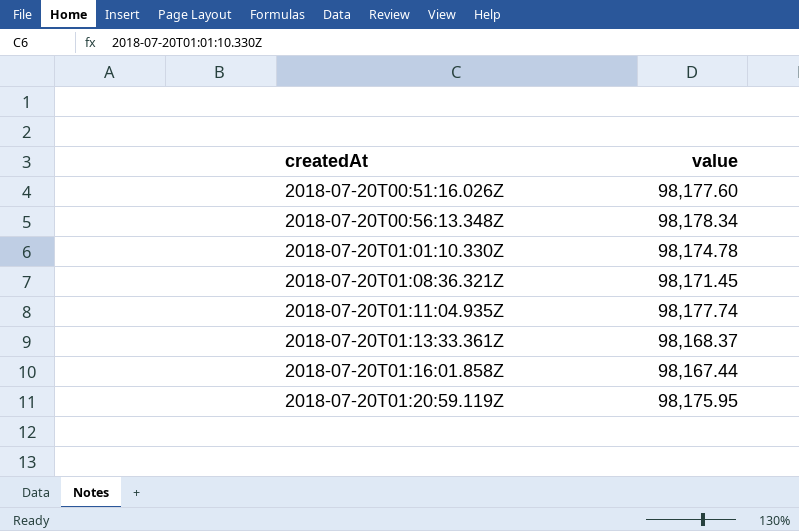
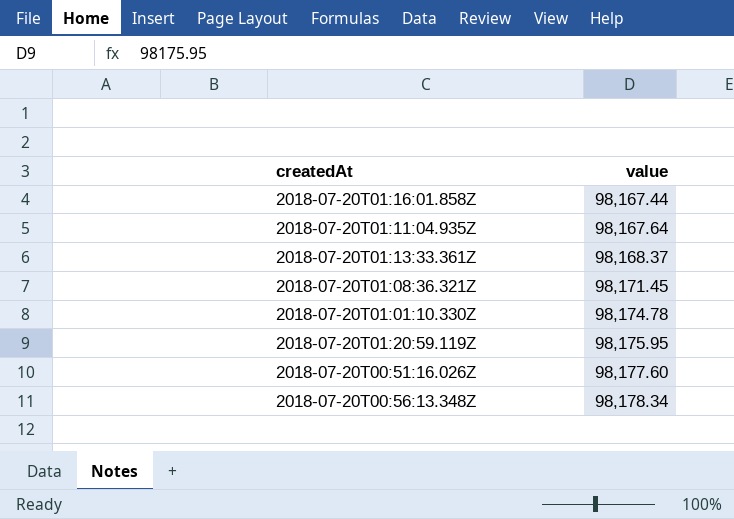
row order: createdAt ascending -> value ascending
2018-07-20T01:11:04.935Z | value: 98,177.74 -> 98,167.64

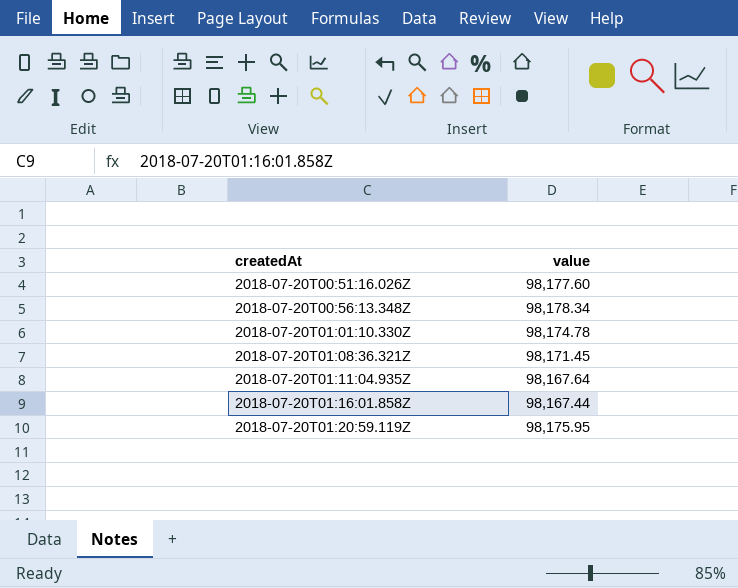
row order: value ascending -> createdAt ascending
row 2018-07-20T01:13:33.361Z: 98,168.37 -> none

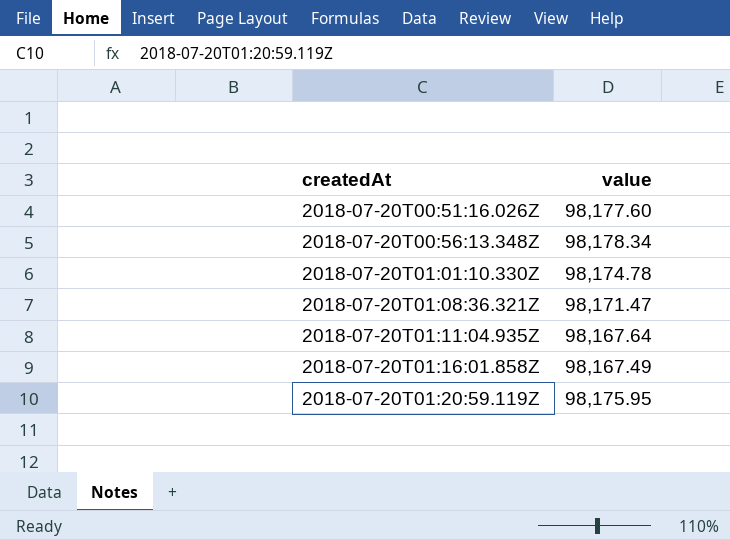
2018-07-20T01:08:36.321Z | value: 98,171.45 -> 98,171.47
2018-07-20T01:16:01.858Z | value: 98,167.44 -> 98,167.49

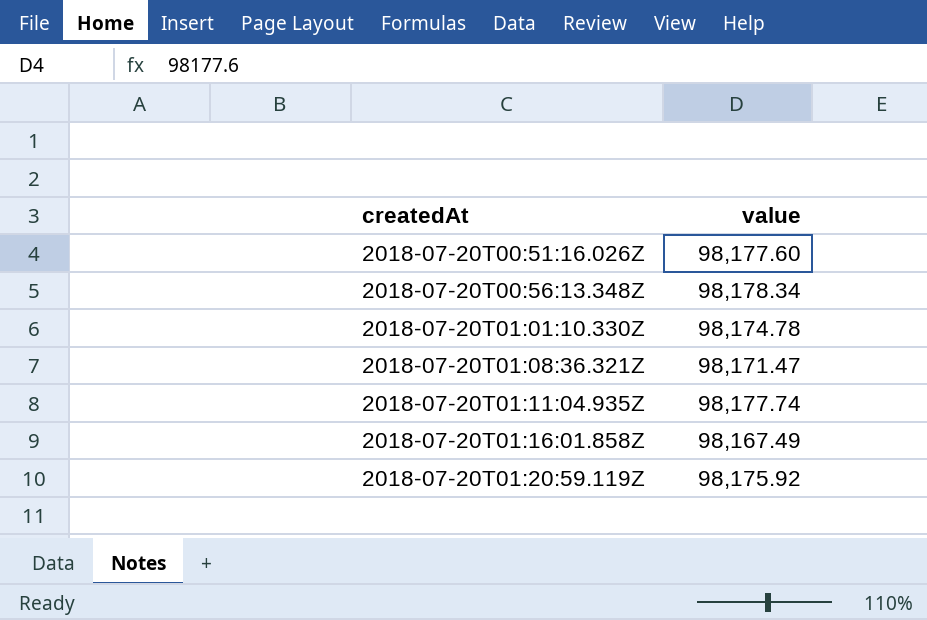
2018-07-20T01:11:04.935Z | value: 98,167.64 -> 98,177.74
2018-07-20T01:20:59.119Z | value: 98,175.95 -> 98,175.92

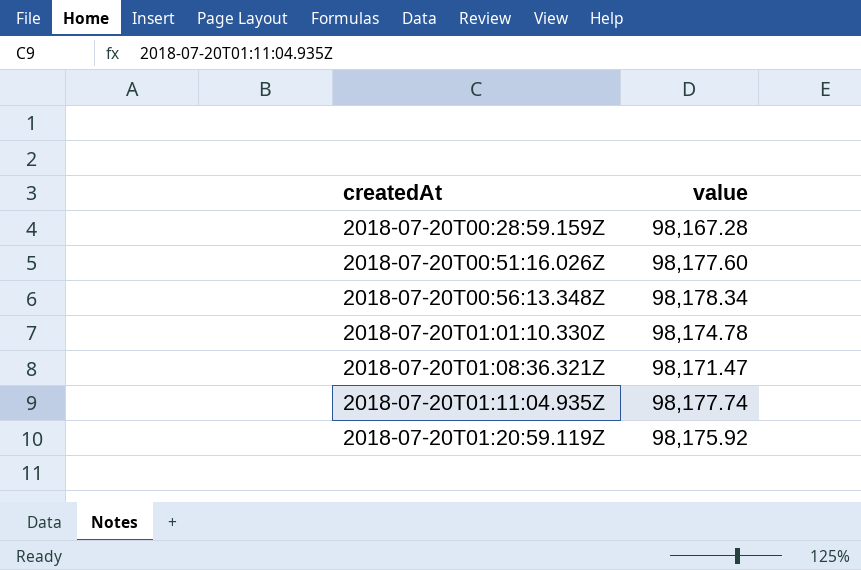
row 2018-07-20T01:16:01.858Z: 98,167.49 -> none
row 2018-07-20T00:28:59.159Z: none -> 98,167.28

